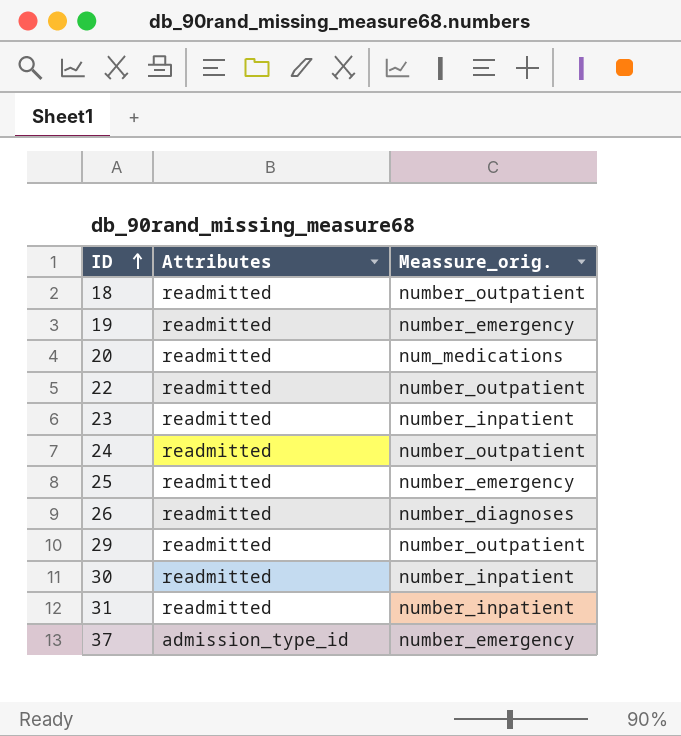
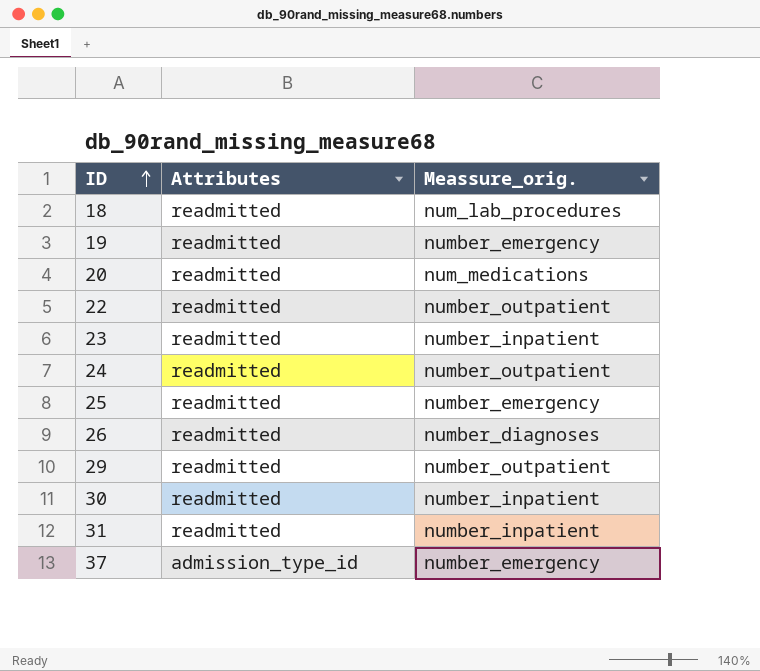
18 | Meassure_orig.: number_outpatient -> num_lab_procedures

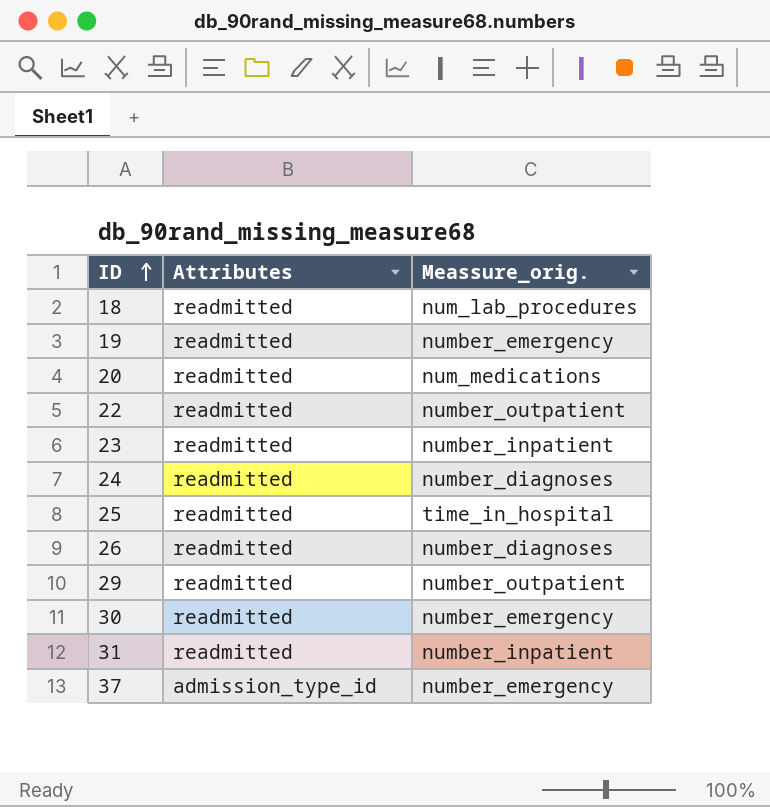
24 | Meassure_orig.: number_outpatient -> number_diagnoses
25 | Meassure_orig.: number_emergency -> time_in_hospital
30 | Meassure_orig.: number_inpatient -> number_emergency

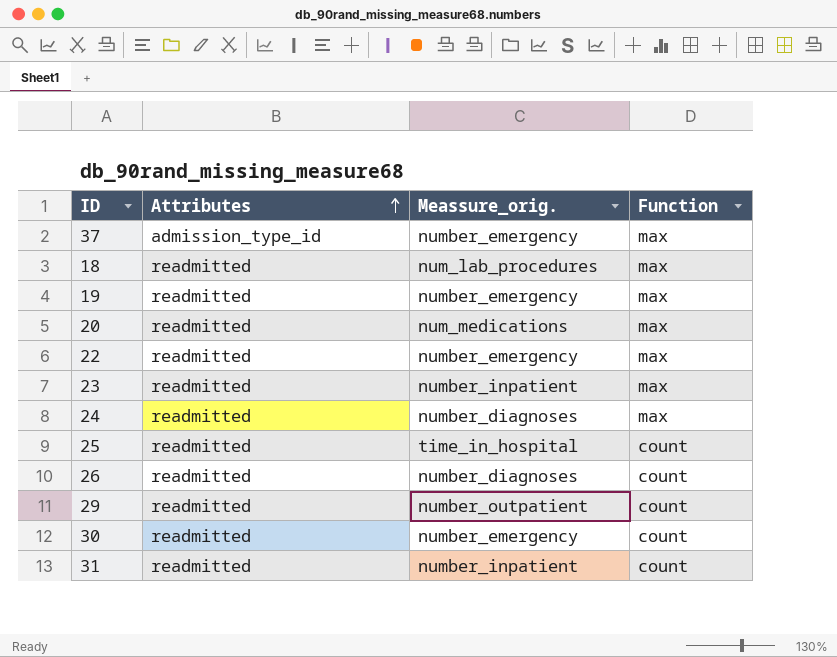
row order: ID ascending -> Attributes ascending
column Function | position: none -> 4
22 | Meassure_orig.: number_outpatient -> number_emergency

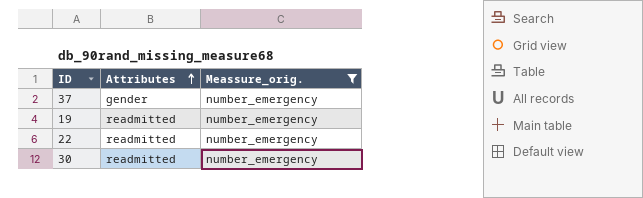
filter: none -> Meassure_orig. = number_emergency
column Function | position: 4 -> none
37 | Attributes: admission_type_id -> gender

